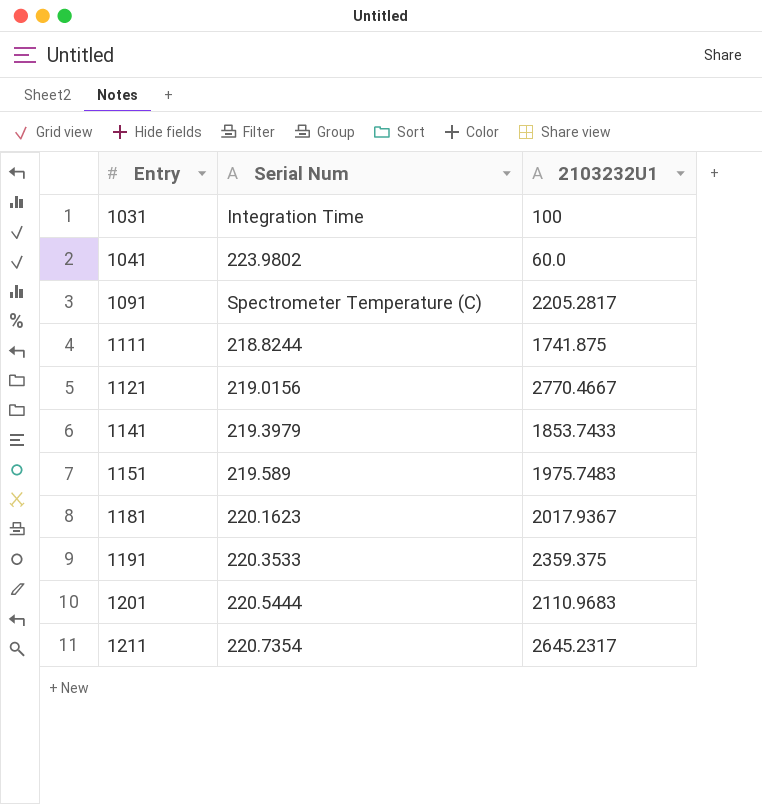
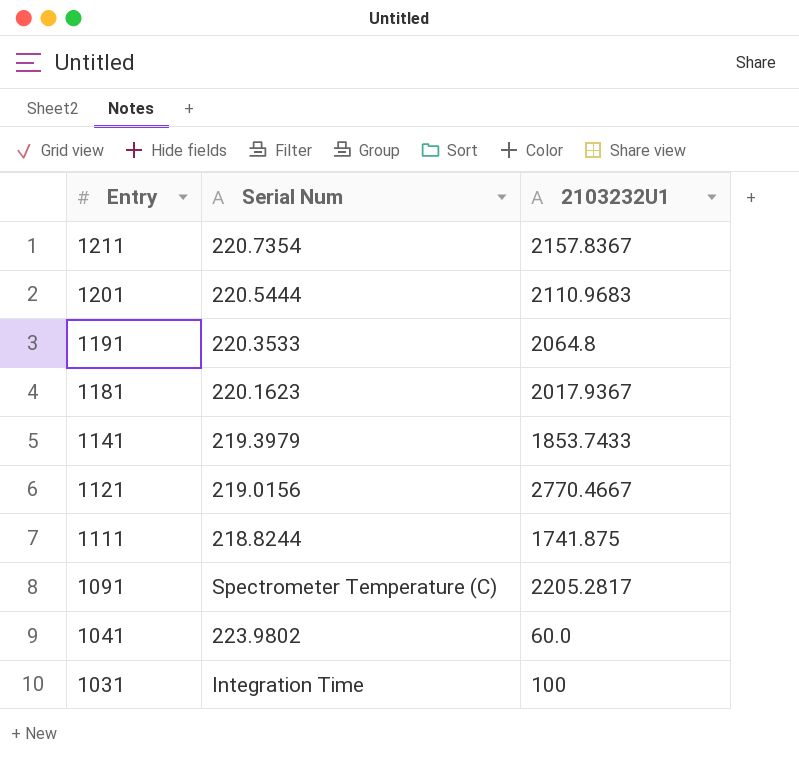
row order: Entry ascending -> Entry descending
row 1151: 219.589 | 1975.7483 -> none
1211 | 2103232U1: 2645.2317 -> 2157.8367
1191 | 2103232U1: 2359.375 -> 2064.8

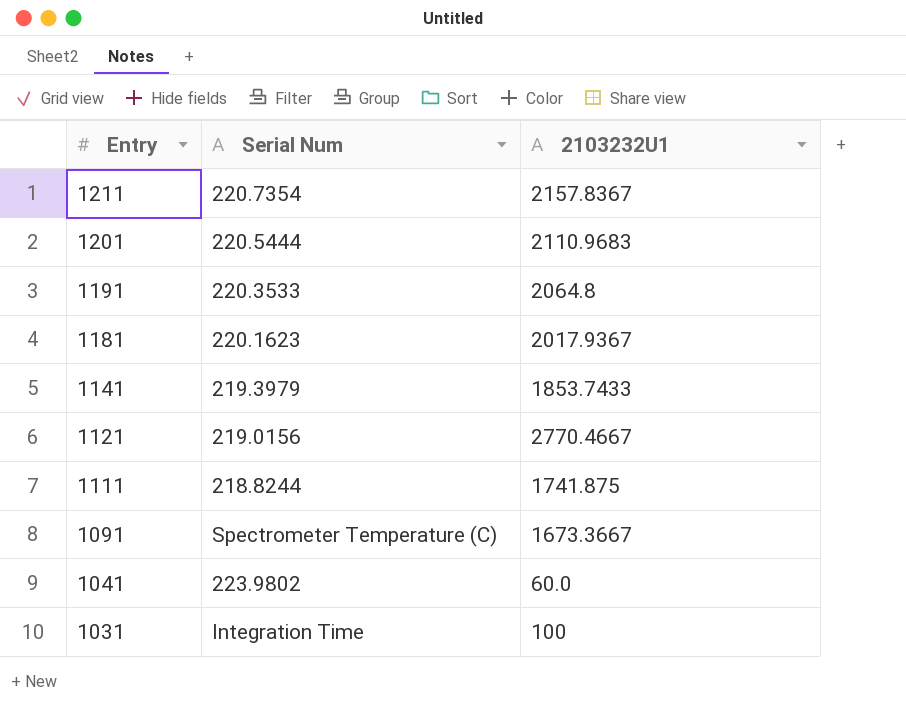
1091 | 2103232U1: 2205.2817 -> 1673.3667

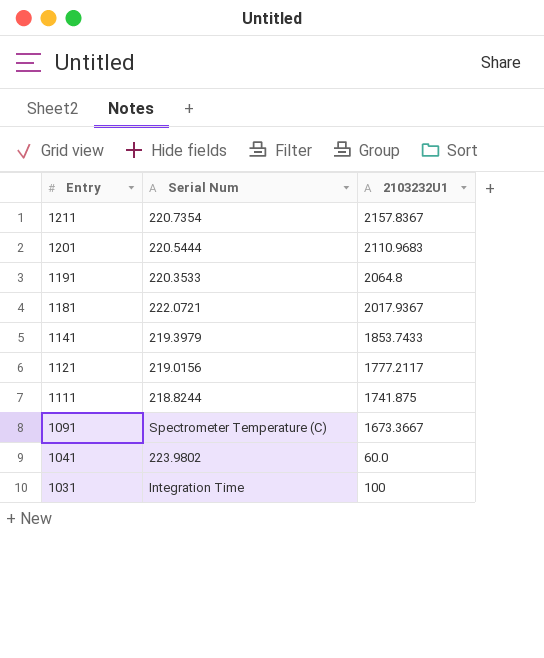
1181 | Serial Num: 220.1623 -> 222.0721
1121 | 2103232U1: 2770.4667 -> 1777.2117

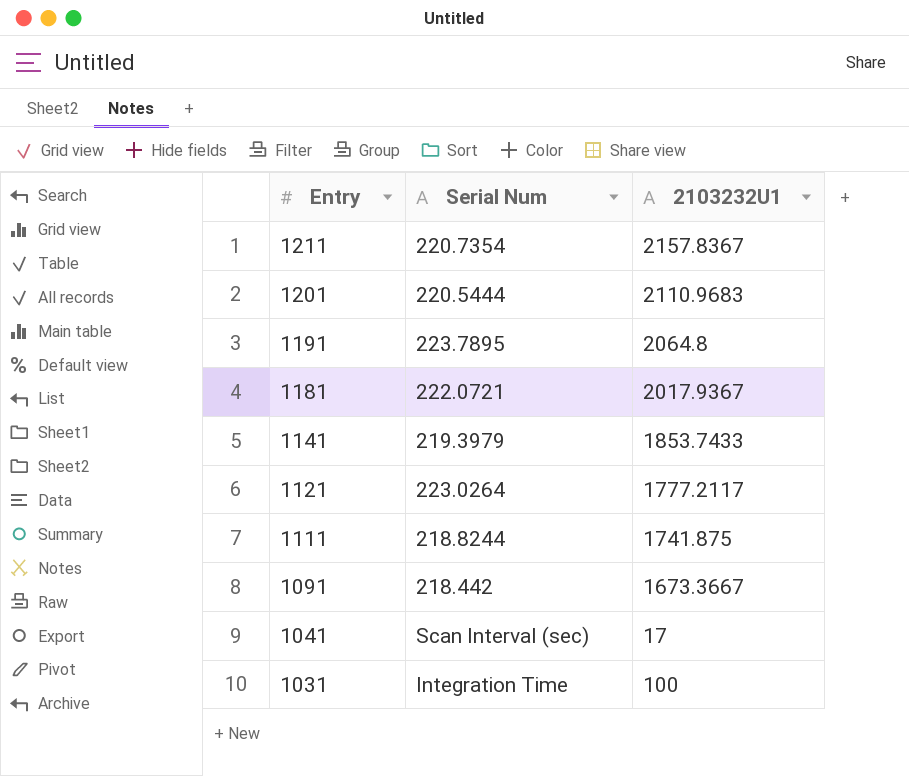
1191 | Serial Num: 220.3533 -> 223.7895
1121 | Serial Num: 219.0156 -> 223.0264
1091 | Serial Num: Spectrometer Temperature (C) -> 218.442
1041 | Serial Num: 223.9802 -> Scan Interval (sec)
1041 | 2103232U1: 60.0 -> 17

